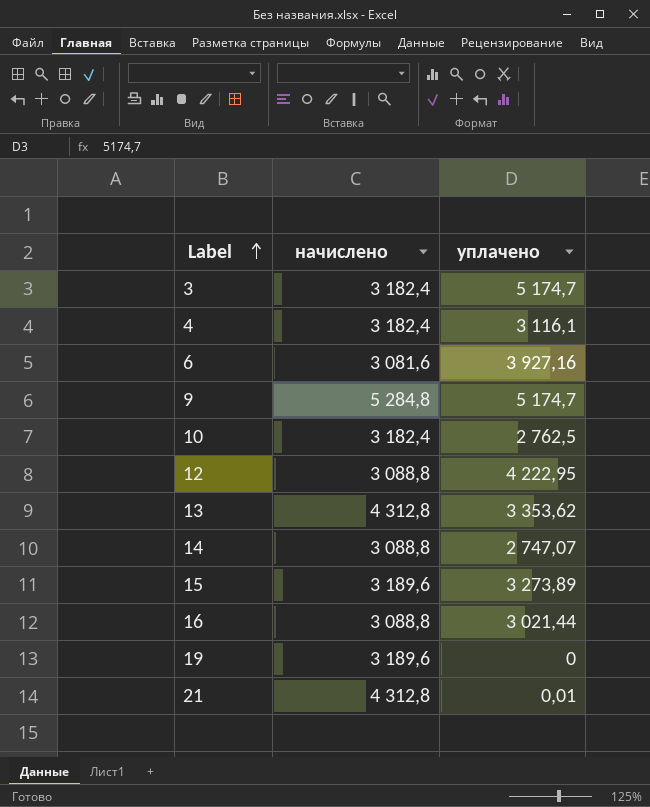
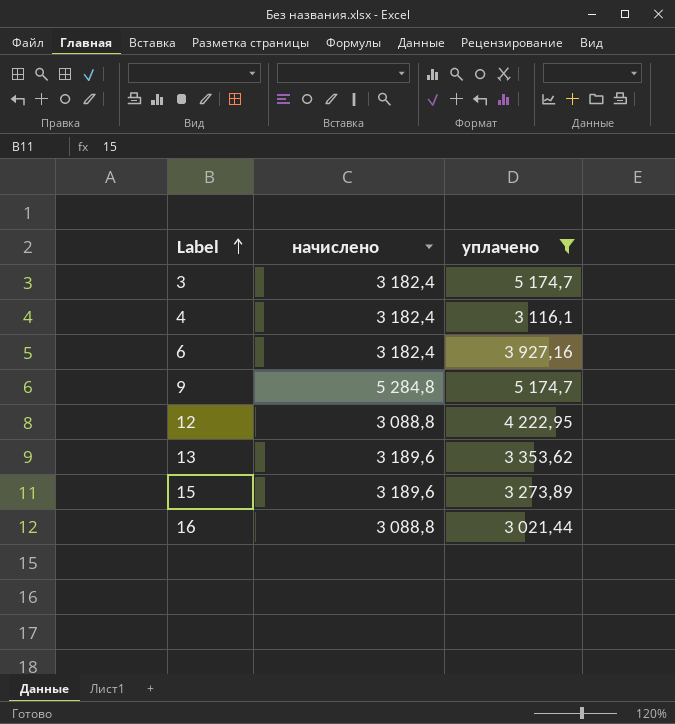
filter: none -> уплачено >= 3 021,44
6 | начислено: 3 081,6 -> 3 182,4
13 | начислено: 4 312,8 -> 3 189,6

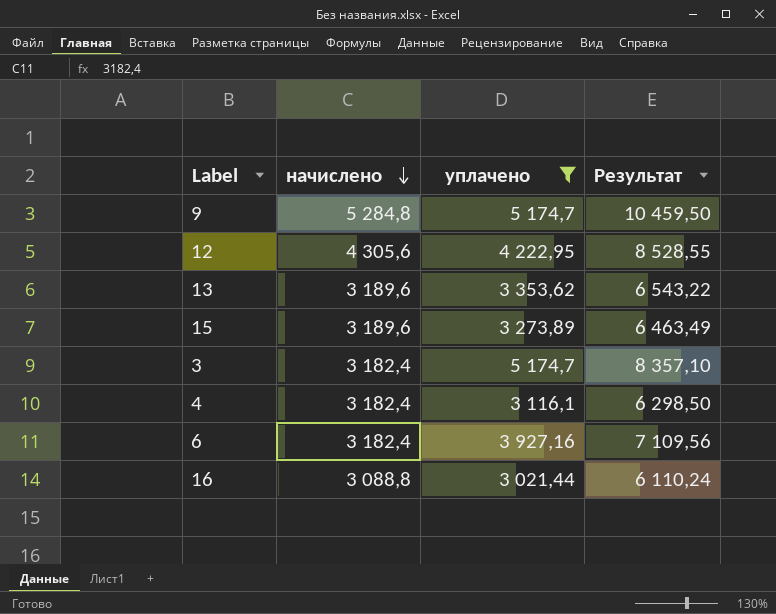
row order: Label ascending -> начислено descending
column Результат | formula: none -> [начислено] + [уплачено]
12 | начислено: 3 088,8 -> 4 305,6

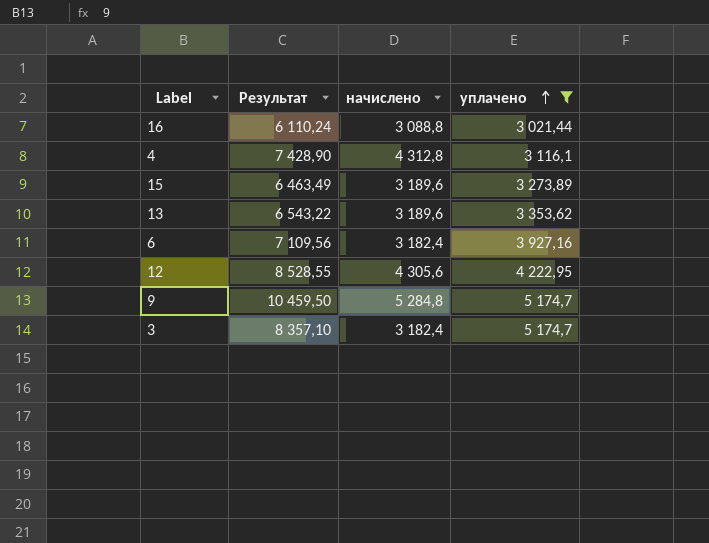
row order: начислено descending -> уплачено ascending
column Результат | position: 4 -> 2
4 | Результат: 6 298,50 -> 7 428,90
4 | начислено: 3 182,4 -> 4 312,8

